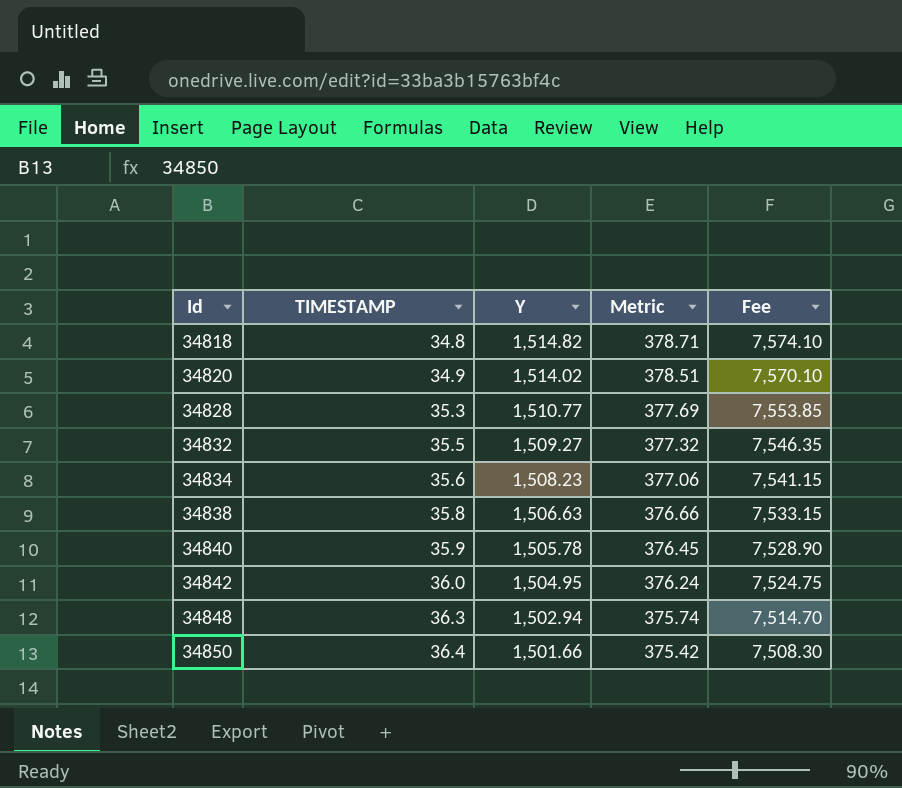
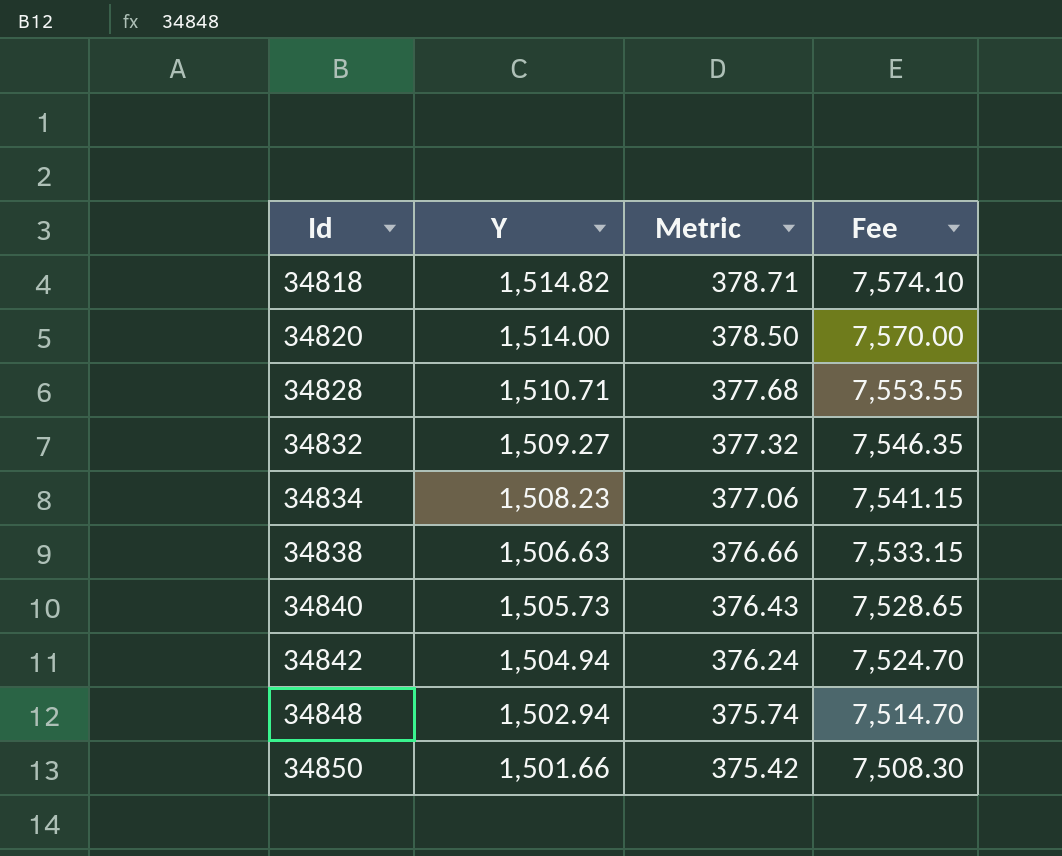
column TIMESTAMP | position: 2 -> none
34820 | Y: 1,514.02 -> 1,514.00
34820 | Metric: 378.51 -> 378.50
34820 | Fee: 7,570.10 -> 7,570.00
34828 | Y: 1,510.77 -> 1,510.71
34828 | Metric: 377.69 -> 377.68
34828 | Fee: 7,553.85 -> 7,553.55
34840 | Y: 1,505.78 -> 1,505.73
34840 | Metric: 376.45 -> 376.43
34840 | Fee: 7,528.90 -> 7,528.65
34842 | Y: 1,504.95 -> 1,504.94
34842 | Fee: 7,524.75 -> 7,524.70

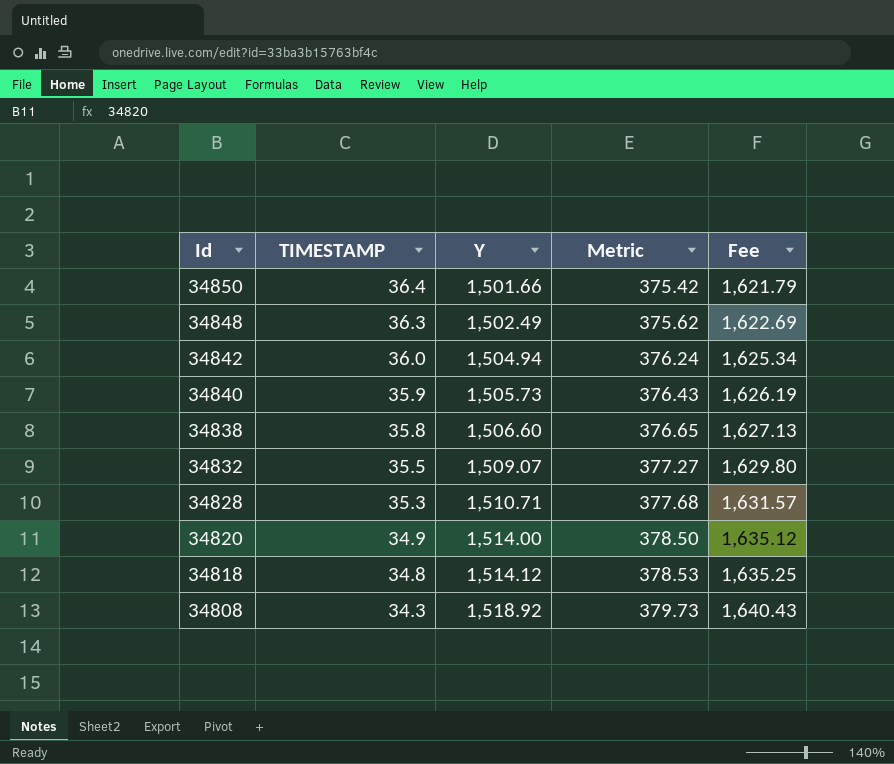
row order: Id ascending -> Id descending
column TIMESTAMP | position: none -> 2
column Fee | formula: [Y] * 5 -> [Y] * 1.08
row 34834: 1,508.23 | 377.06 | 7,541.15 -> none
34848 | Y: 1,502.94 -> 1,502.49
34848 | Metric: 375.74 -> 375.62
34838 | Y: 1,506.63 -> 1,506.60
34838 | Metric: 376.66 -> 376.65
34832 | Y: 1,509.27 -> 1,509.07
34832 | Metric: 377.32 -> 377.27
34818 | Y: 1,514.82 -> 1,514.12
34818 | Metric: 378.71 -> 378.53
row 34808: none -> 34.3 | 1,518.92 | 379.73 | 1,640.43

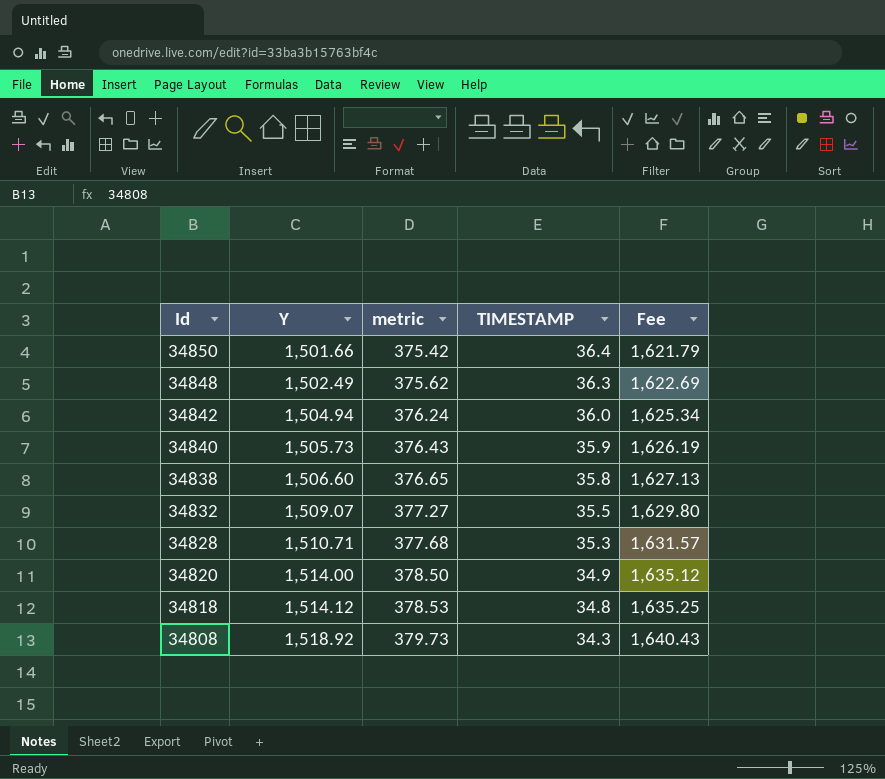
column name: Metric -> metric
column TIMESTAMP | position: 2 -> 4

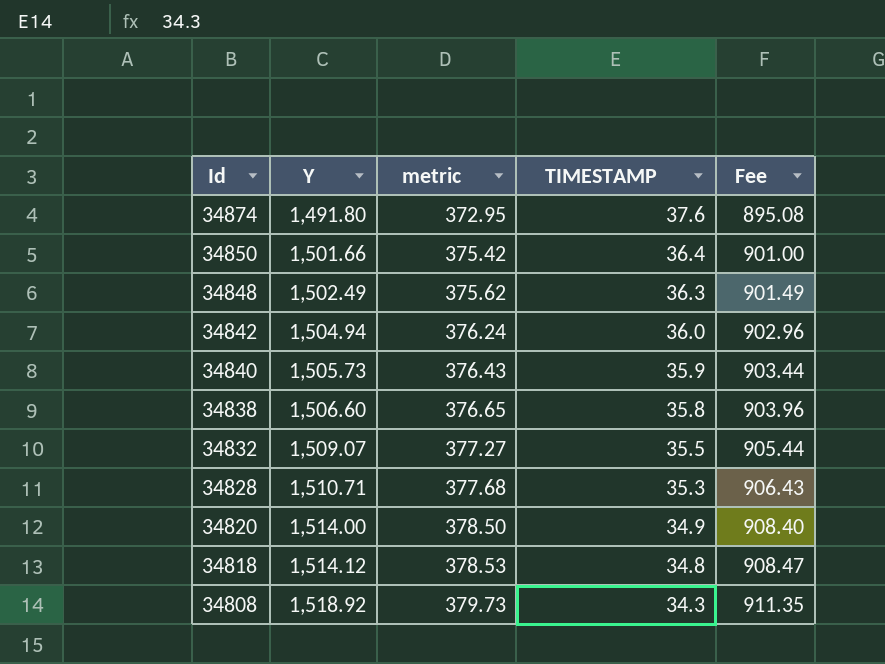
column Fee | formula: [Y] * 1.08 -> [Y] * 0.6
row 34874: none -> 1,491.80 | 372.95 | 37.6 | 895.08

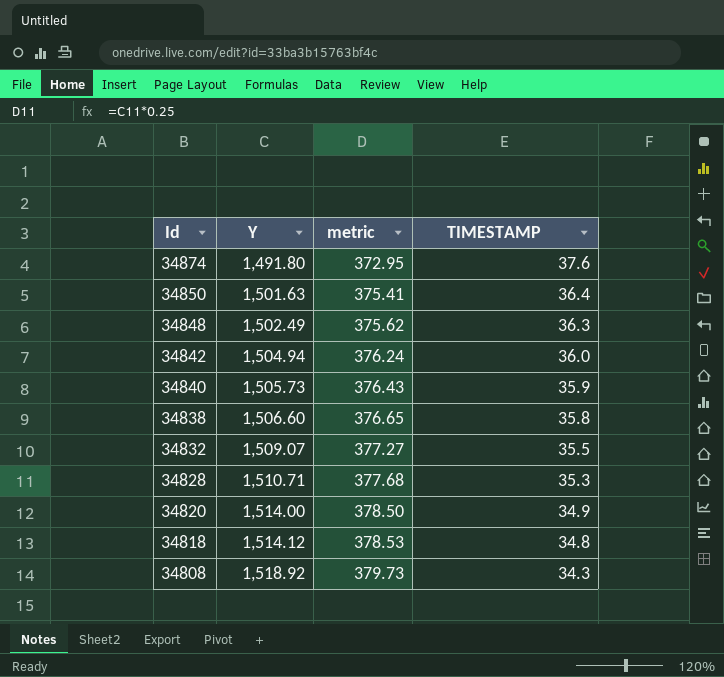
column Fee | formula: [Y] * 0.6 -> none
34850 | Y: 1,501.66 -> 1,501.63
34850 | metric: 375.42 -> 375.41

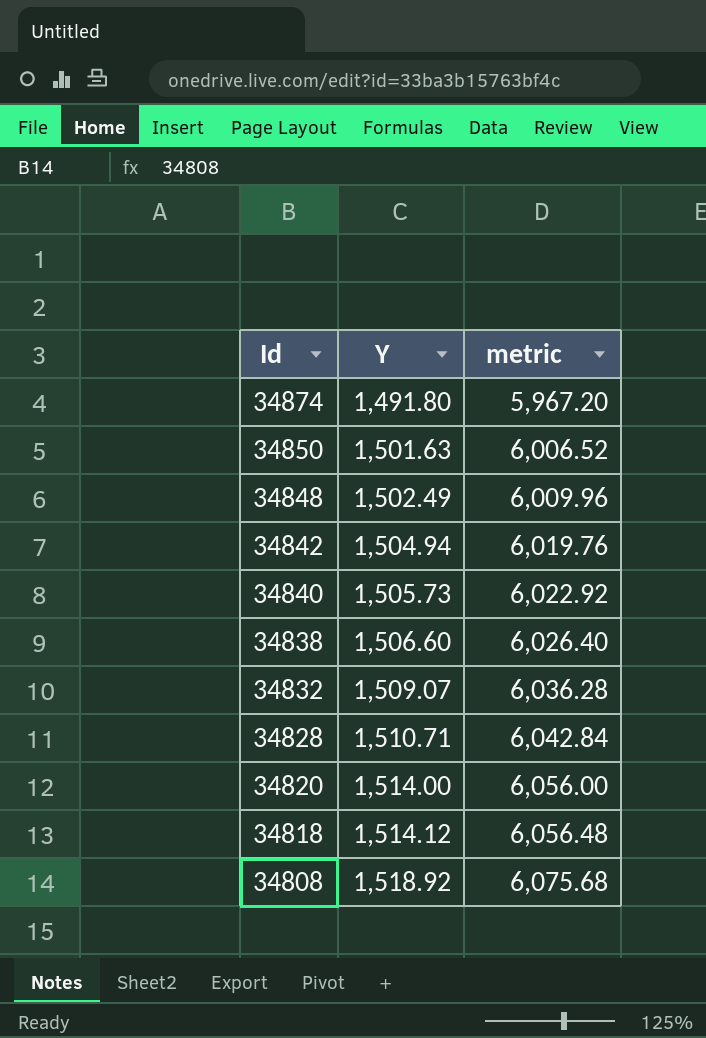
column TIMESTAMP | position: 4 -> none
column metric | formula: [Y] * 0.25 -> [Y] * 4

